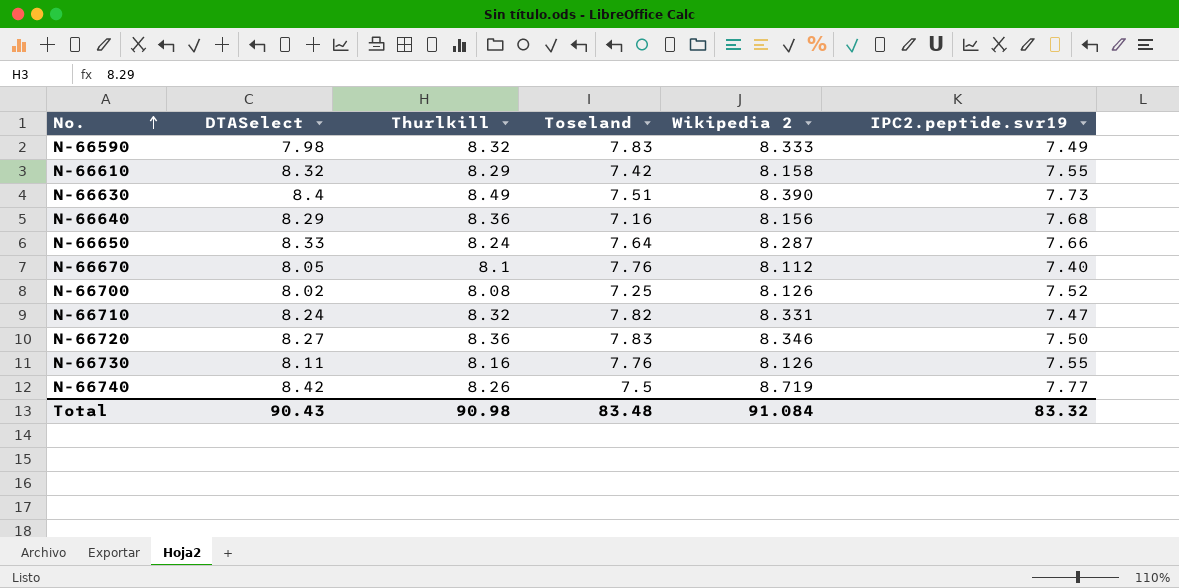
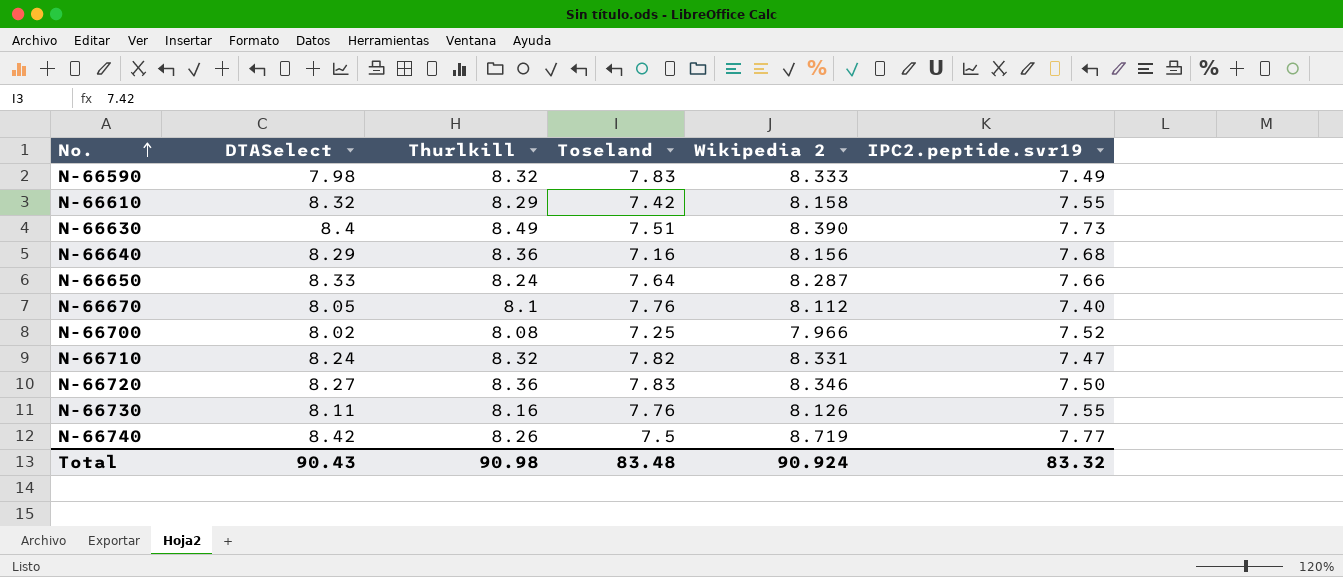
N-66700 | Wikipedia 2: 8.126 -> 7.966
Total | Wikipedia 2: 91.084 -> 90.924

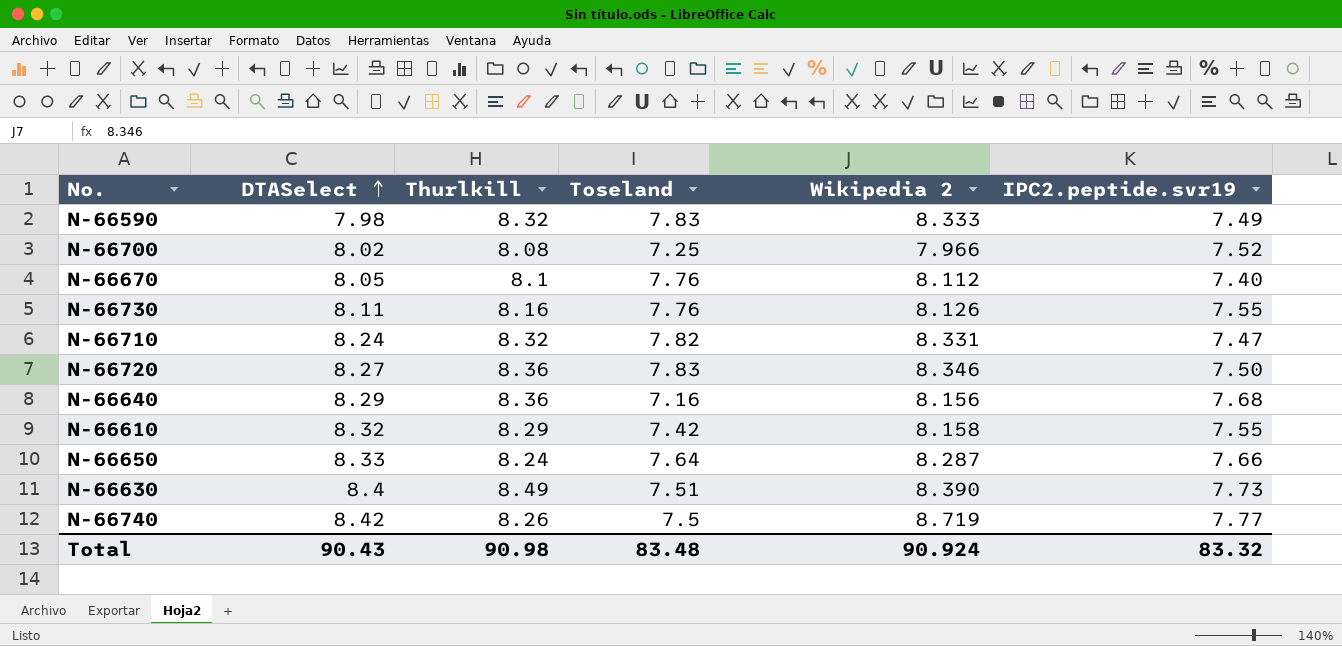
row order: No. ascending -> DTASelect ascending

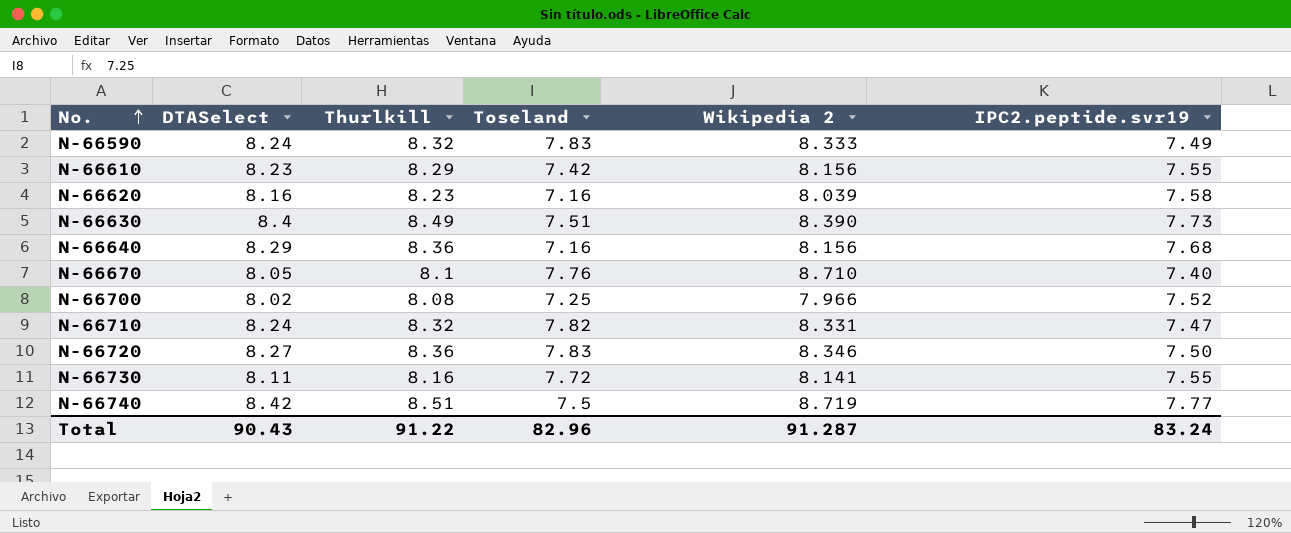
row order: DTASelect ascending -> No. ascending
row N-66650: 8.33 | 8.24 | 7.64 | 8.287 | 7.66 -> none
N-66590 | DTASelect: 7.98 -> 8.24
N-66610 | DTASelect: 8.32 -> 8.23
N-66610 | Wikipedia 2: 8.158 -> 8.156
row N-66620: none -> 8.16 | 8.23 | 7.16 | 8.039 | 7.58
N-66670 | Wikipedia 2: 8.112 -> 8.710
N-66730 | Toseland: 7.76 -> 7.72
N-66730 | Wikipedia 2: 8.126 -> 8.141
N-66740 | Thurlkill: 8.26 -> 8.51
Total | Thurlkill: 90.98 -> 91.22
Total | Toseland: 83.48 -> 82.96
Total | Wikipedia 2: 90.924 -> 91.287
Total | IPC2.peptide.svr19: 83.32 -> 83.24

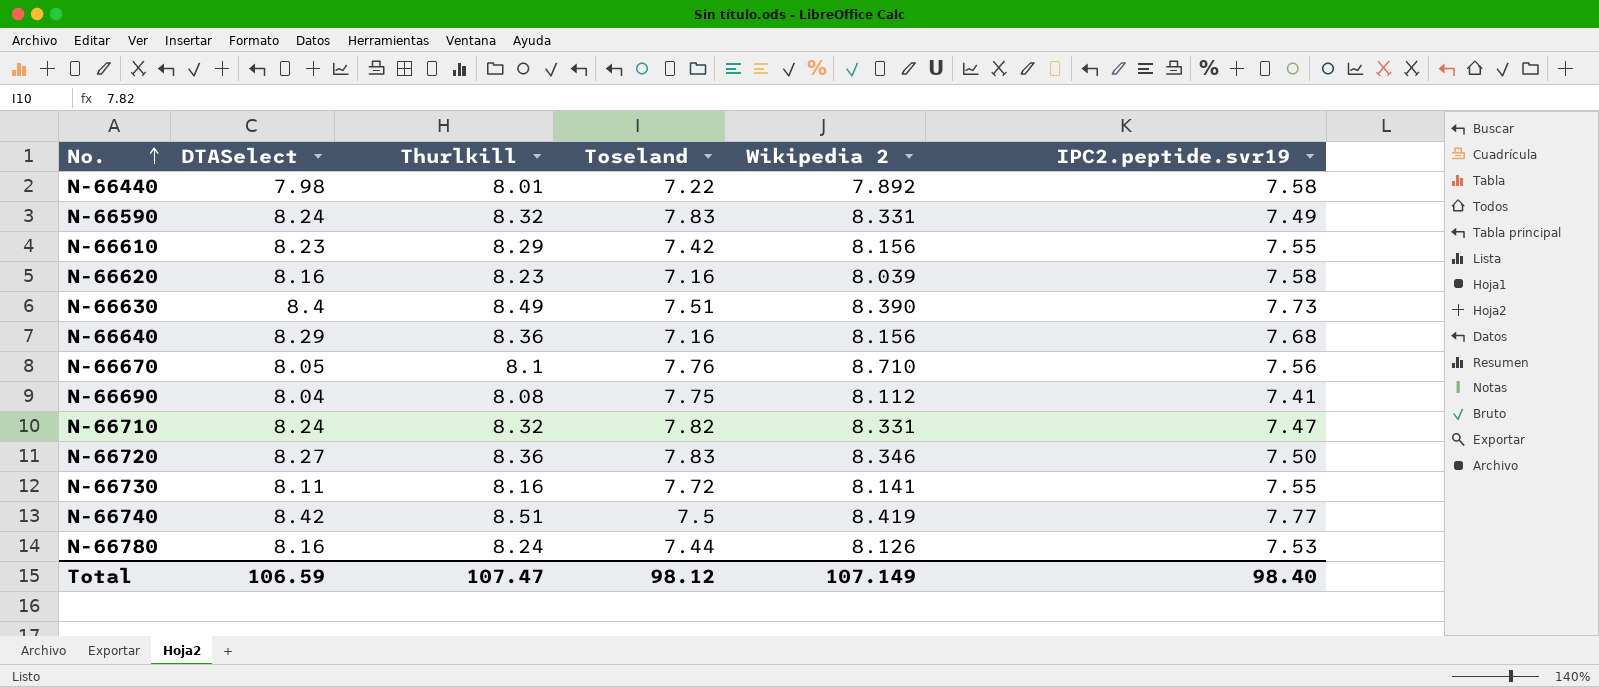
row N-66700: 8.02 | 8.08 | 7.25 | 7.966 | 7.52 -> none
row N-66440: none -> 7.98 | 8.01 | 7.22 | 7.892 | 7.58
N-66590 | Wikipedia 2: 8.333 -> 8.331
N-66670 | IPC2.peptide.svr19: 7.40 -> 7.56
row N-66690: none -> 8.04 | 8.08 | 7.75 | 8.112 | 7.41
N-66740 | Wikipedia 2: 8.719 -> 8.419
row N-66780: none -> 8.16 | 8.24 | 7.44 | 8.126 | 7.53
Total | DTASelect: 90.43 -> 106.59
Total | Thurlkill: 91.22 -> 107.47
Total | Toseland: 82.96 -> 98.12
Total | Wikipedia 2: 91.287 -> 107.149
Total | IPC2.peptide.svr19: 83.24 -> 98.40

